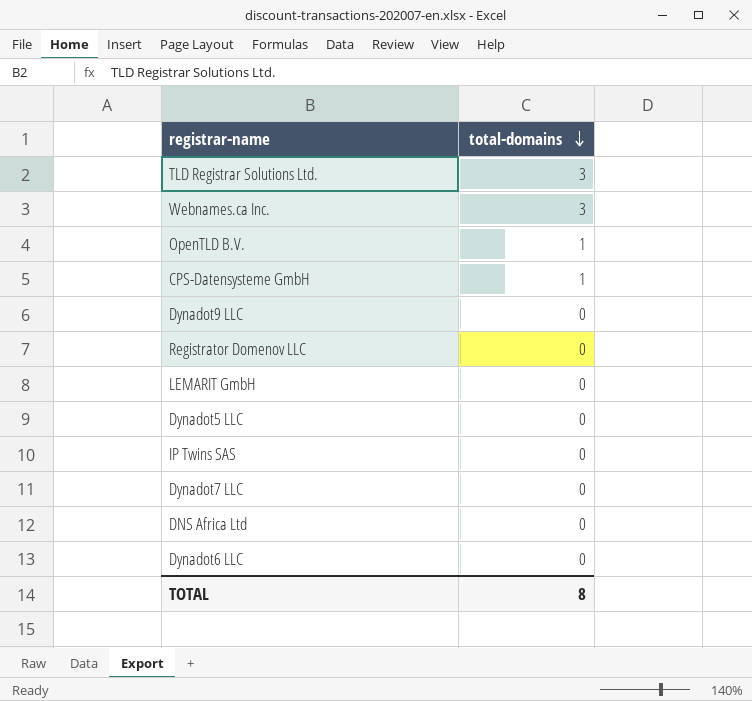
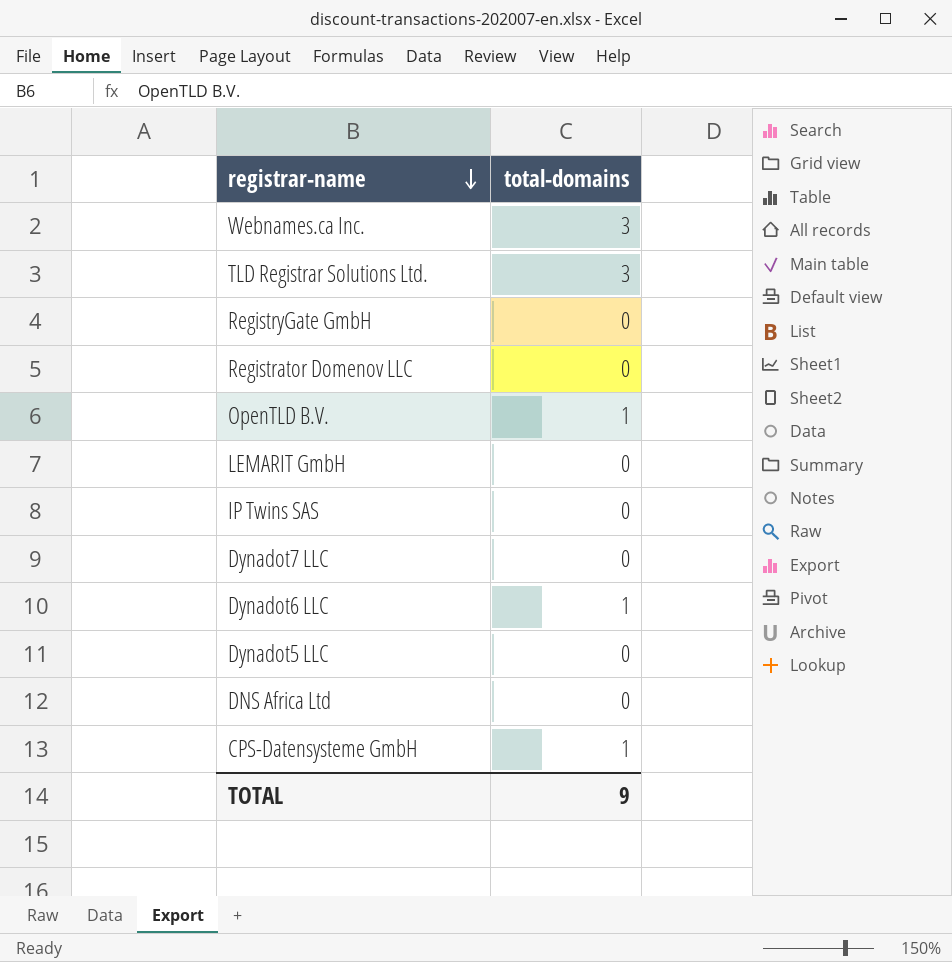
row order: total-domains descending -> registrar-name descending
row Dynadot9 LLC: 0 -> none
row RegistryGate GmbH: none -> 0
Dynadot6 LLC | total-domains: 0 -> 1
TOTAL | total-domains: 8 -> 9

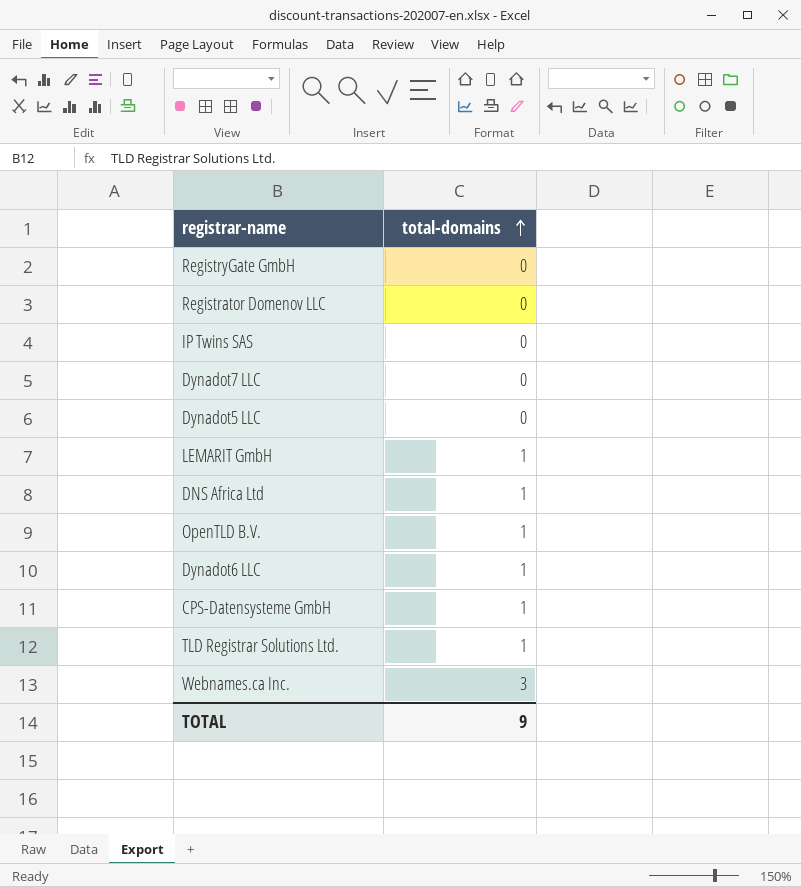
row order: registrar-name descending -> total-domains ascending
LEMARIT GmbH | total-domains: 0 -> 1
DNS Africa Ltd | total-domains: 0 -> 1
TLD Registrar Solutions Ltd. | total-domains: 3 -> 1

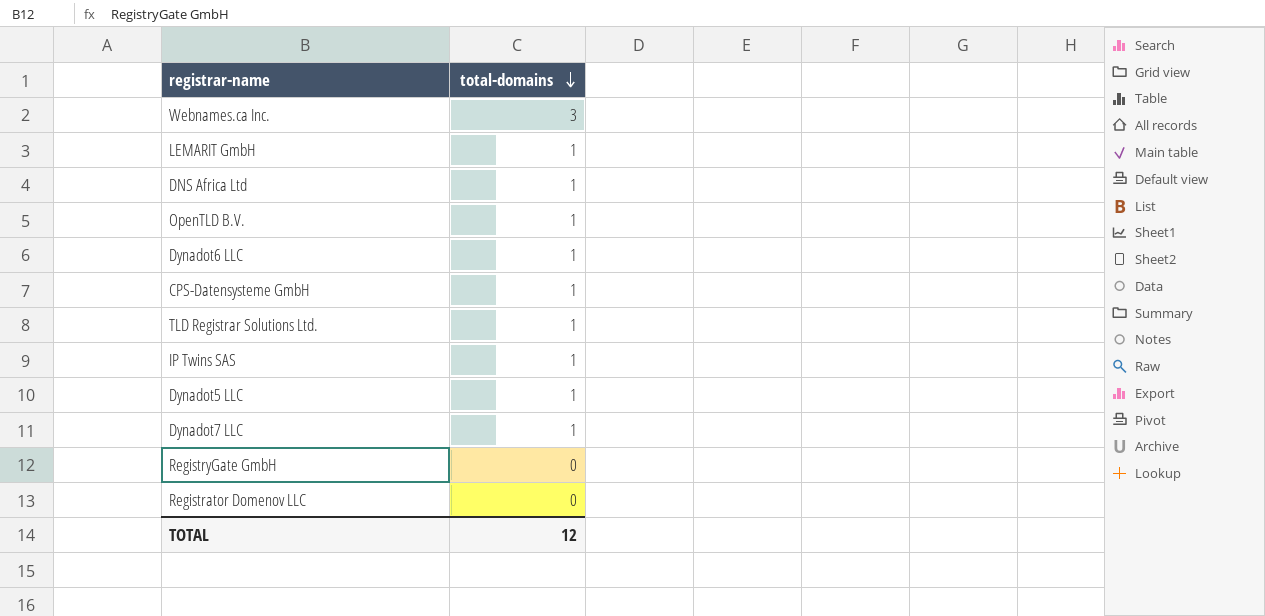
row order: total-domains ascending -> total-domains descending
IP Twins SAS | total-domains: 0 -> 1
Dynadot5 LLC | total-domains: 0 -> 1
Dynadot7 LLC | total-domains: 0 -> 1
TOTAL | total-domains: 9 -> 12

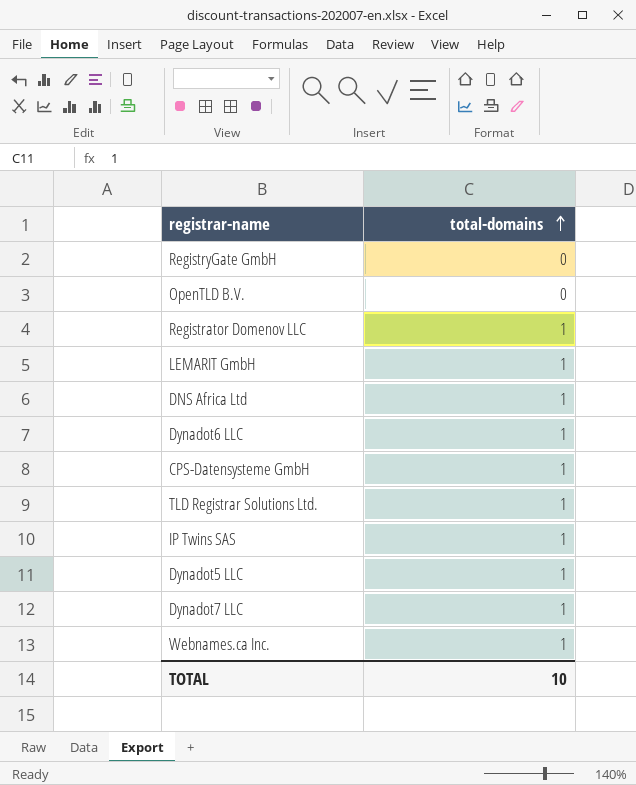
row order: total-domains descending -> total-domains ascending
OpenTLD B.V. | total-domains: 1 -> 0
Registrator Domenov LLC | total-domains: 0 -> 1
Webnames.ca Inc. | total-domains: 3 -> 1
TOTAL | total-domains: 12 -> 10

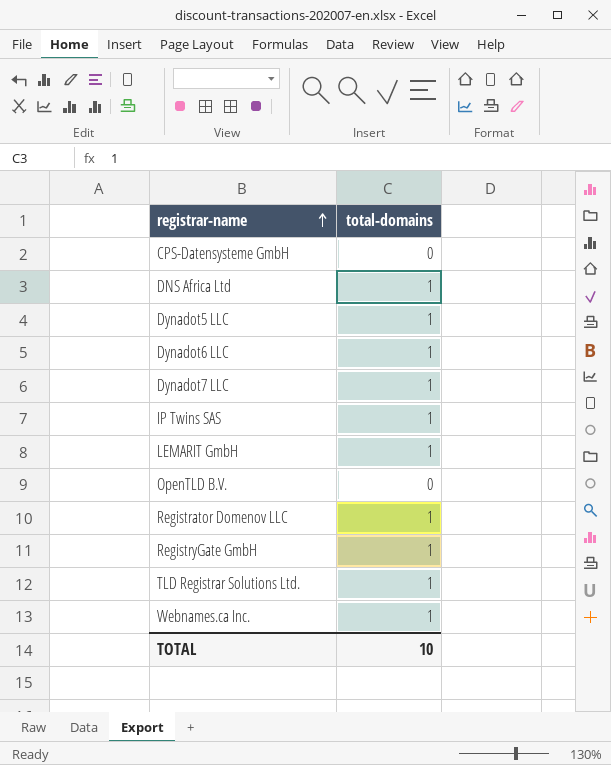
row order: total-domains ascending -> registrar-name ascending
CPS-Datensysteme GmbH | total-domains: 1 -> 0
RegistryGate GmbH | total-domains: 0 -> 1

